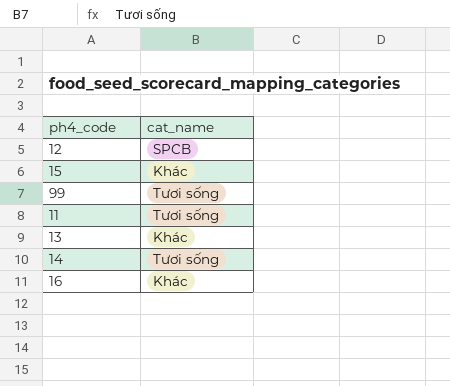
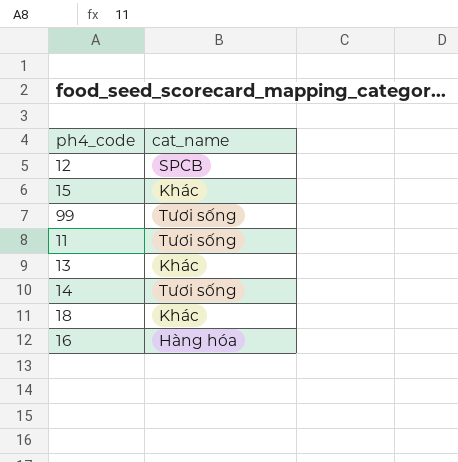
row 18: none -> Khác
16 | cat_name: Khác -> Hàng hóa

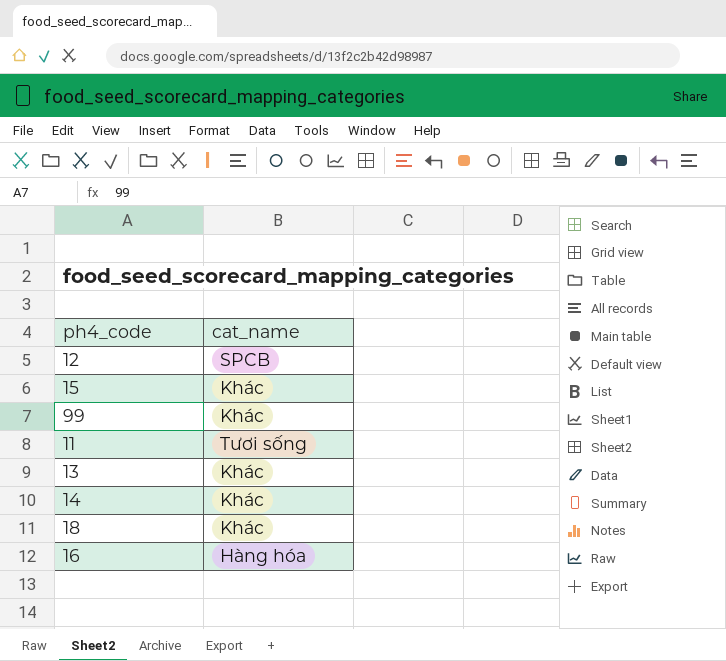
99 | cat_name: Tươi sống -> Khác
14 | cat_name: Tươi sống -> Khác

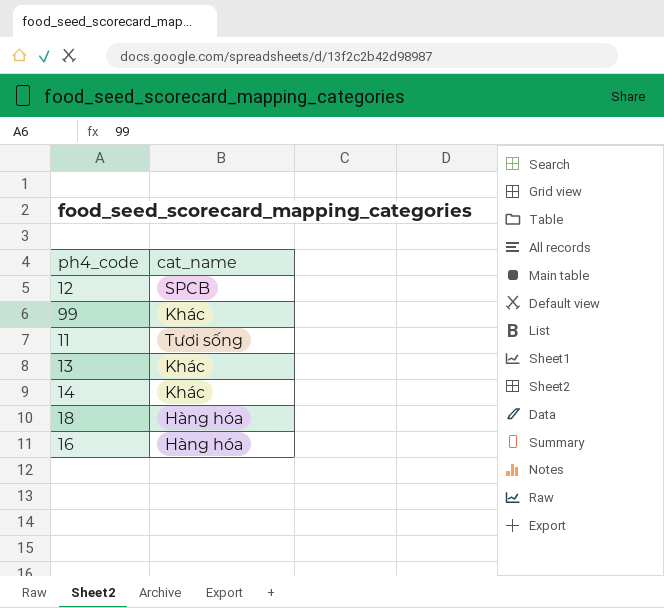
row 15: Khác -> none
18 | cat_name: Khác -> Hàng hóa

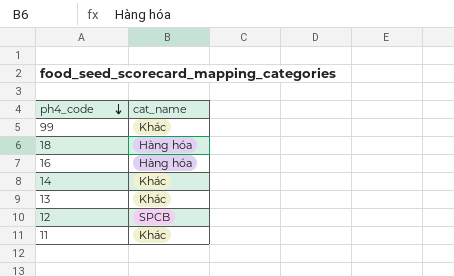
row order: none -> ph4_code descending
11 | cat_name: Tươi sống -> Khác

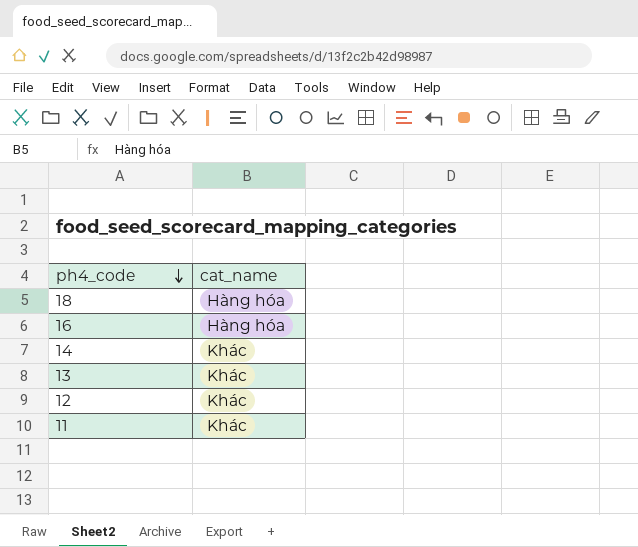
row 99: Khác -> none
12 | cat_name: SPCB -> Khác

